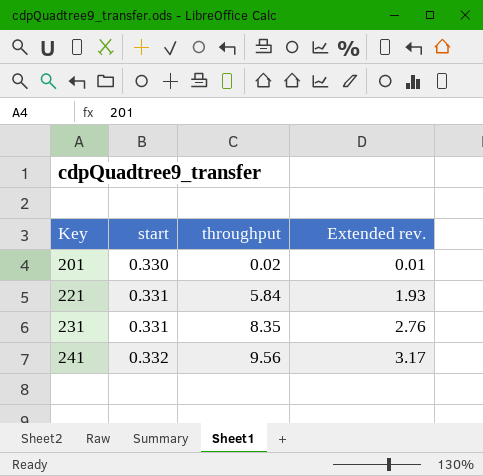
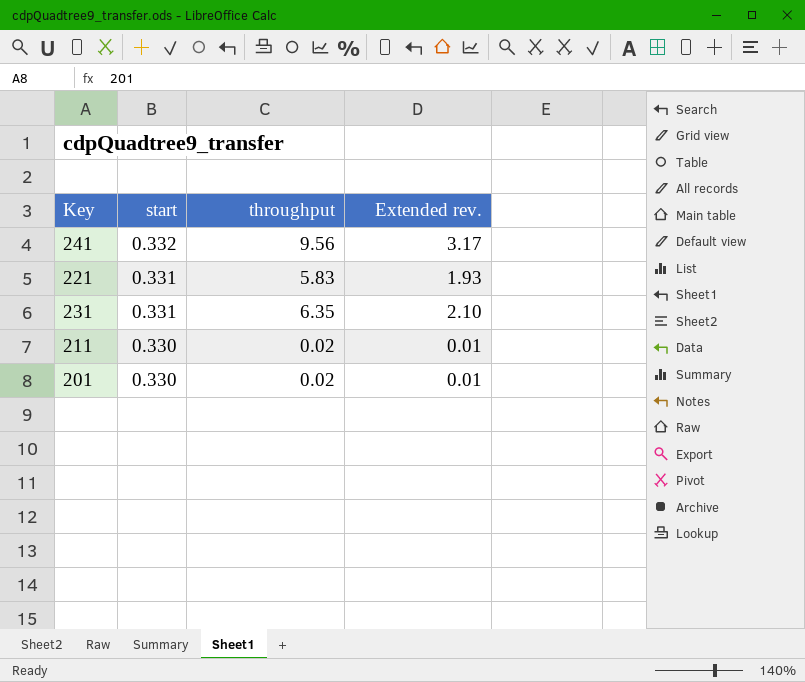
row order: Key ascending -> start descending
221 | throughput: 5.84 -> 5.83
231 | throughput: 8.35 -> 6.35
231 | Extended rev.: 2.76 -> 2.10
row 211: none -> 0.330 | 0.02 | 0.01

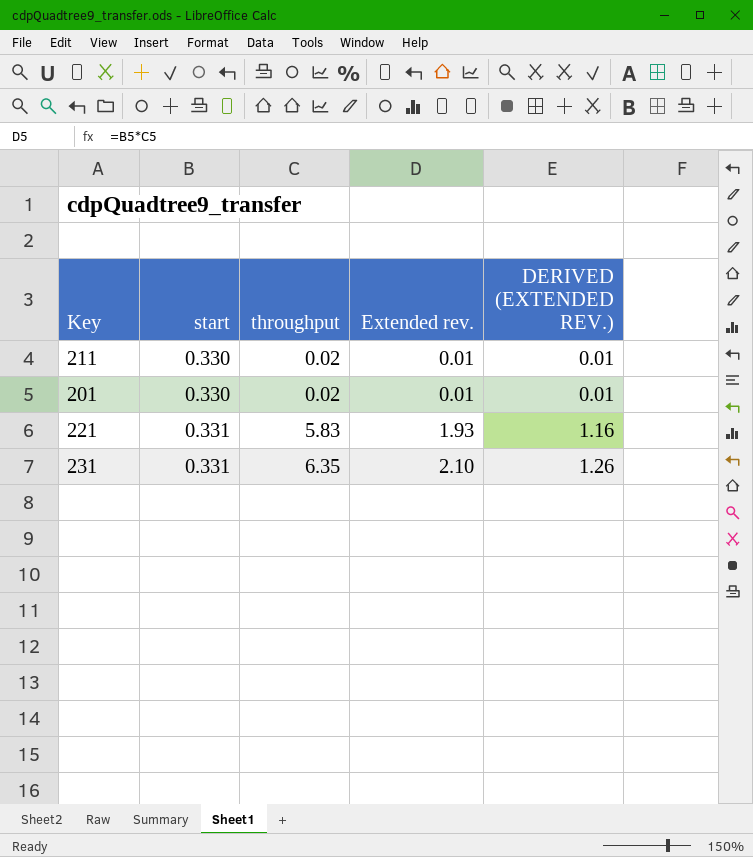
row order: start descending -> start ascending
column DERIVED (EXTENDED REV.) | formula: none -> [Extended rev.] * 0.6
row 241: 0.332 | 9.56 | 3.17 -> none

